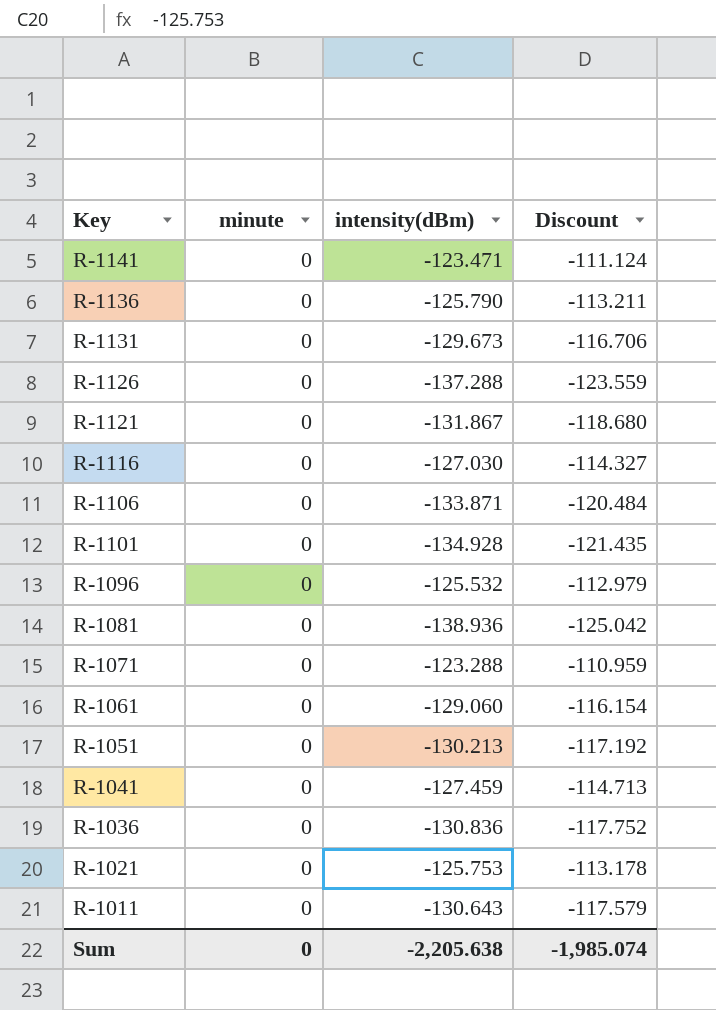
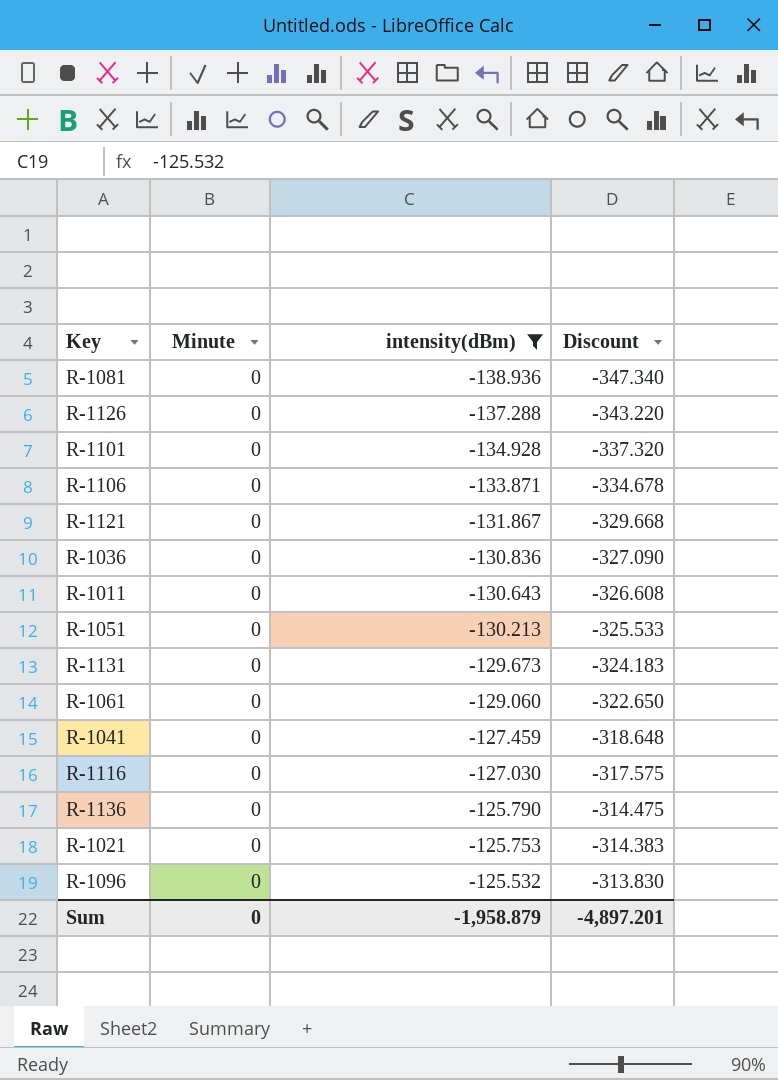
filter: none -> intensity(dBm) <= -125.532
row order: Key descending -> intensity(dBm) ascending
column name: minute -> Minute
column Discount | formula: [intensity(dBm)] * 0.9 -> [intensity(dBm)] * 2.5
Sum | intensity(dBm): -2,205.638 -> -1,958.879
Sum | Discount: -1,985.074 -> -4,897.201

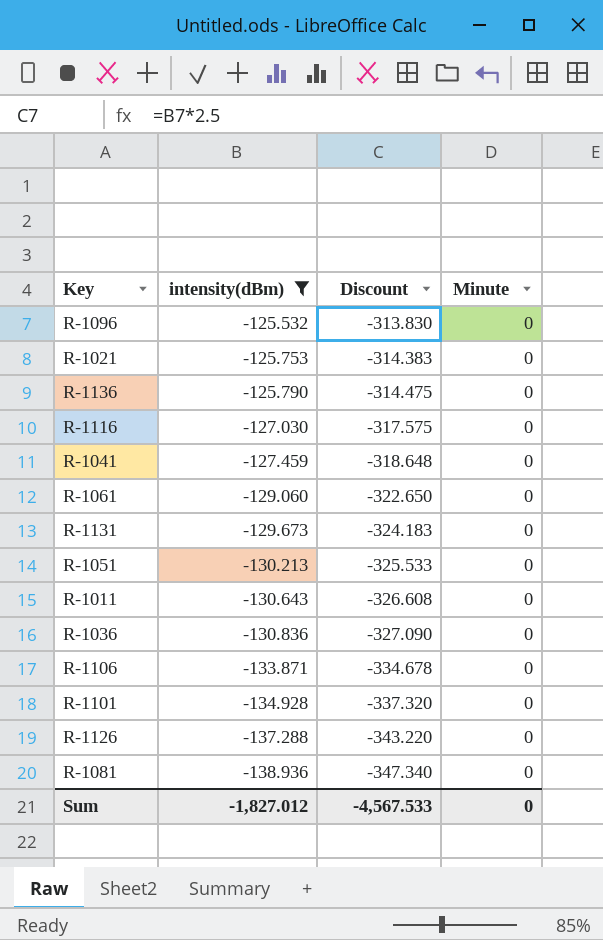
row order: intensity(dBm) ascending -> intensity(dBm) descending
column Minute | position: 2 -> 4
row R-1121: 0 | -131.867 | -329.668 -> none
Sum | intensity(dBm): -1,958.879 -> -1,827.012
Sum | Discount: -4,897.201 -> -4,567.533

